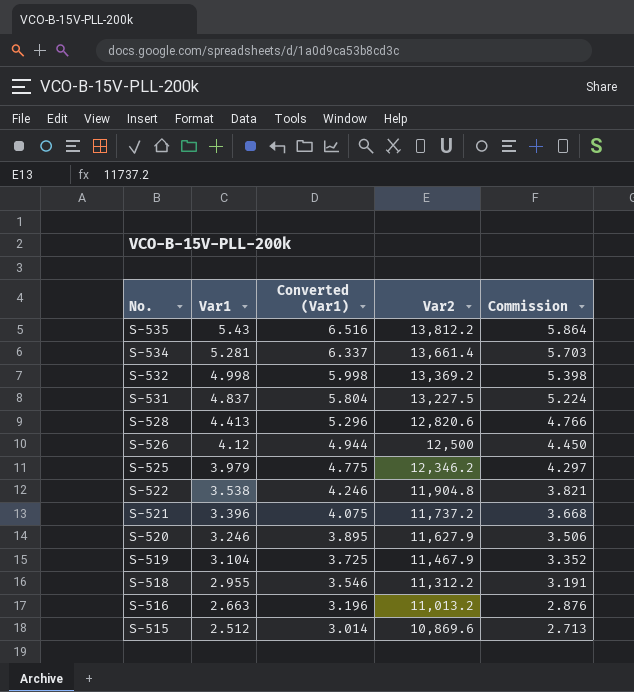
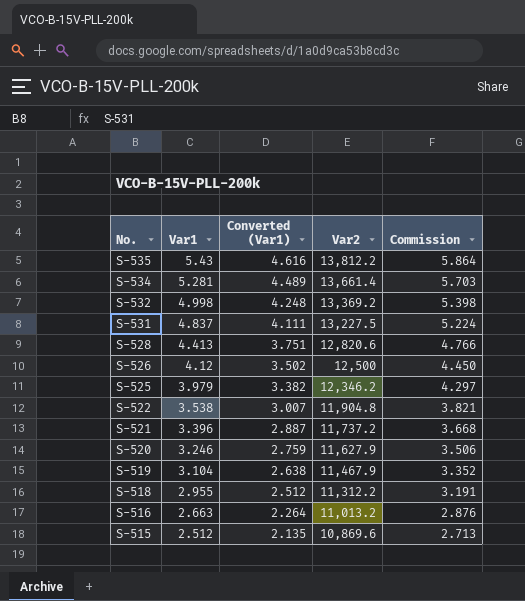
column Converted (Var1) | formula: [Var1] * 1.2 -> [Var1] * 0.85

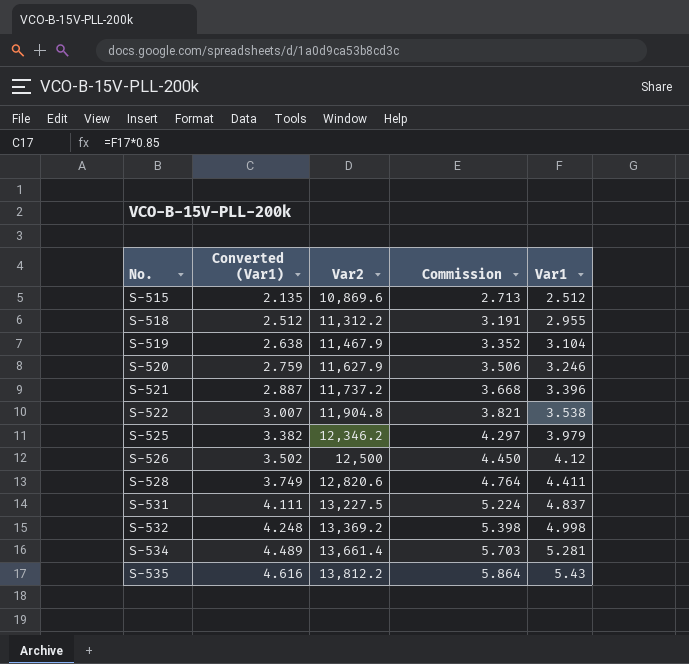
row order: No. descending -> No. ascending
column Var1 | position: 2 -> 5
row S-516: 2.663 | 2.264 | 11,013.2 | 2.876 -> none
S-528 | Converted (Var1): 3.751 -> 3.749
S-528 | Commission: 4.766 -> 4.764
S-528 | Var1: 4.413 -> 4.411

